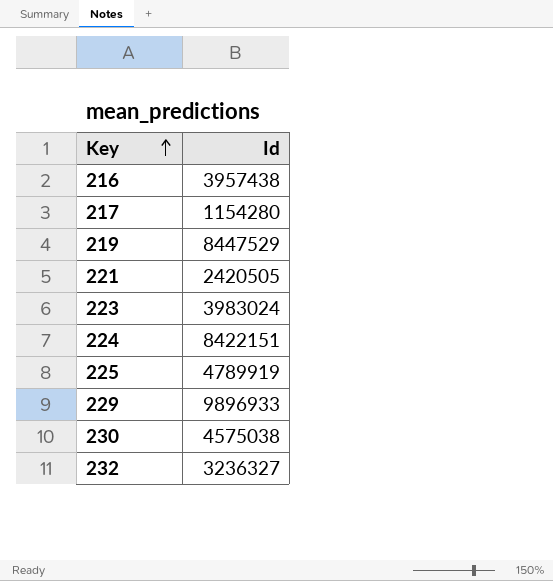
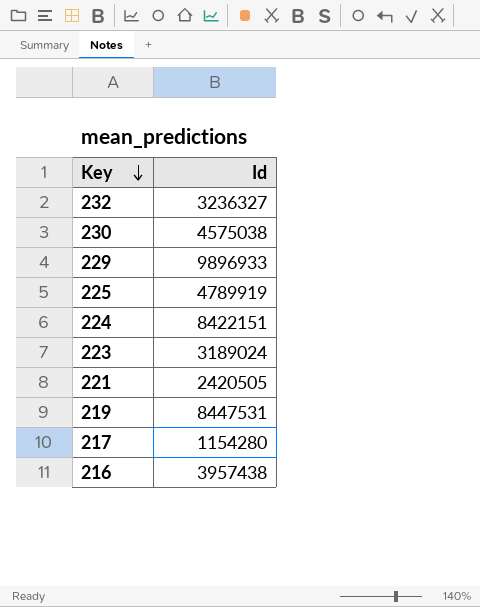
row order: Key ascending -> Key descending
223 | Id: 3983024 -> 3189024
219 | Id: 8447529 -> 8447531

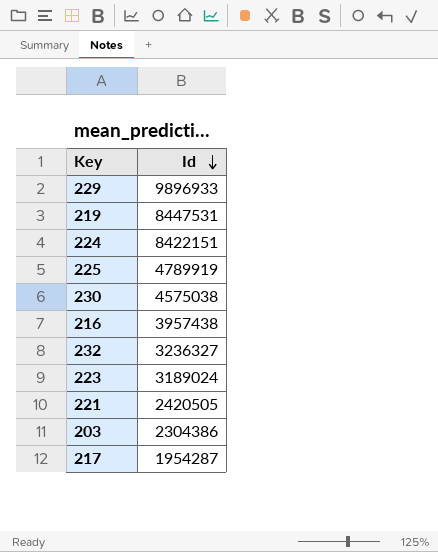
row order: Key descending -> Id descending
row 203: none -> 2304386
217 | Id: 1154280 -> 1954287

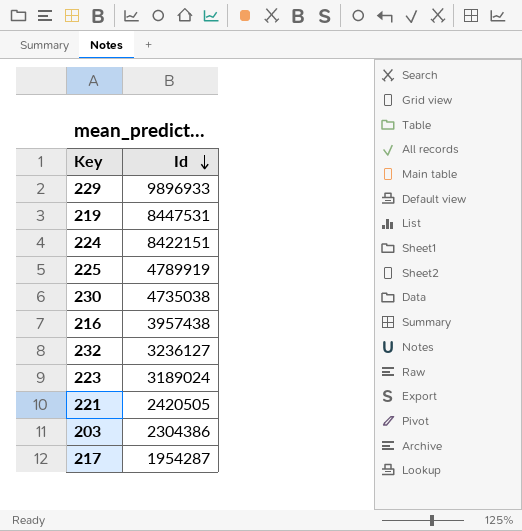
230 | Id: 4575038 -> 4735038
232 | Id: 3236327 -> 3236127

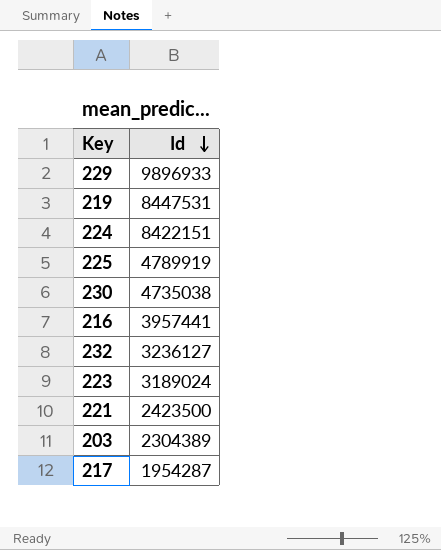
216 | Id: 3957438 -> 3957441
221 | Id: 2420505 -> 2423500
203 | Id: 2304386 -> 2304389

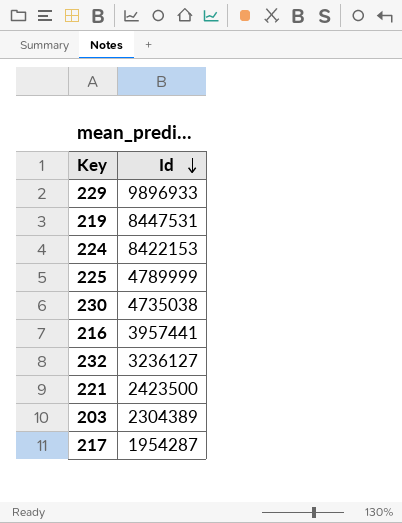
row 223: 3189024 -> none
224 | Id: 8422151 -> 8422153
225 | Id: 4789919 -> 4789999

